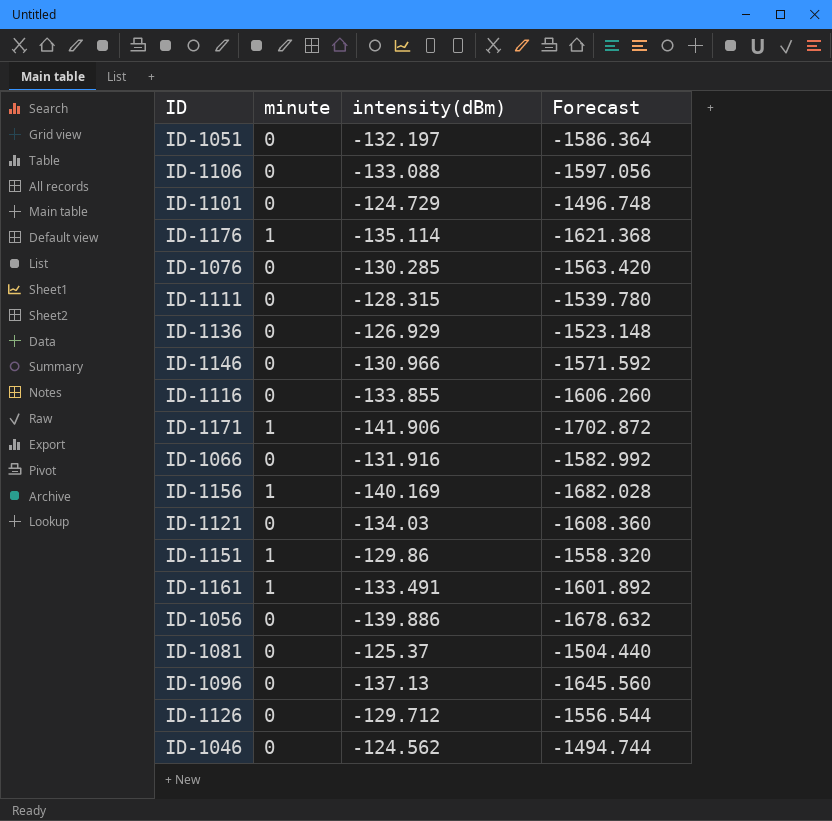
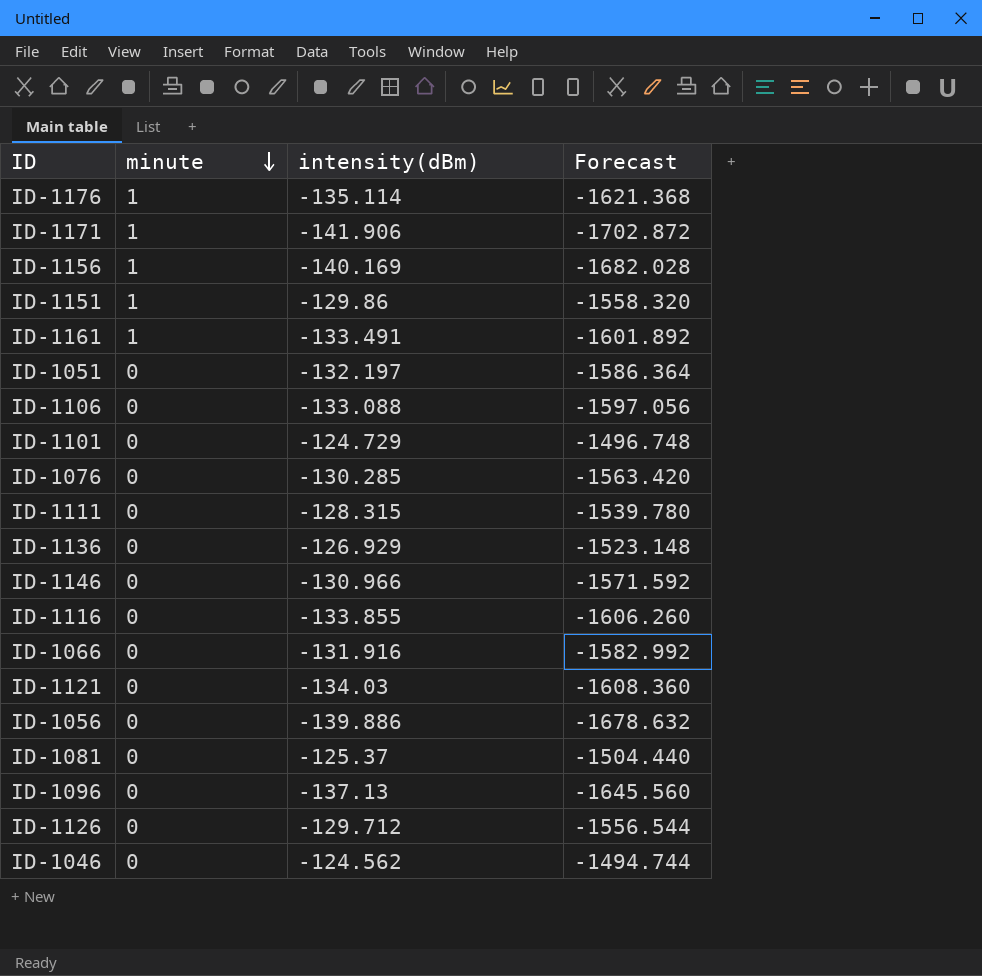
row order: none -> minute descending

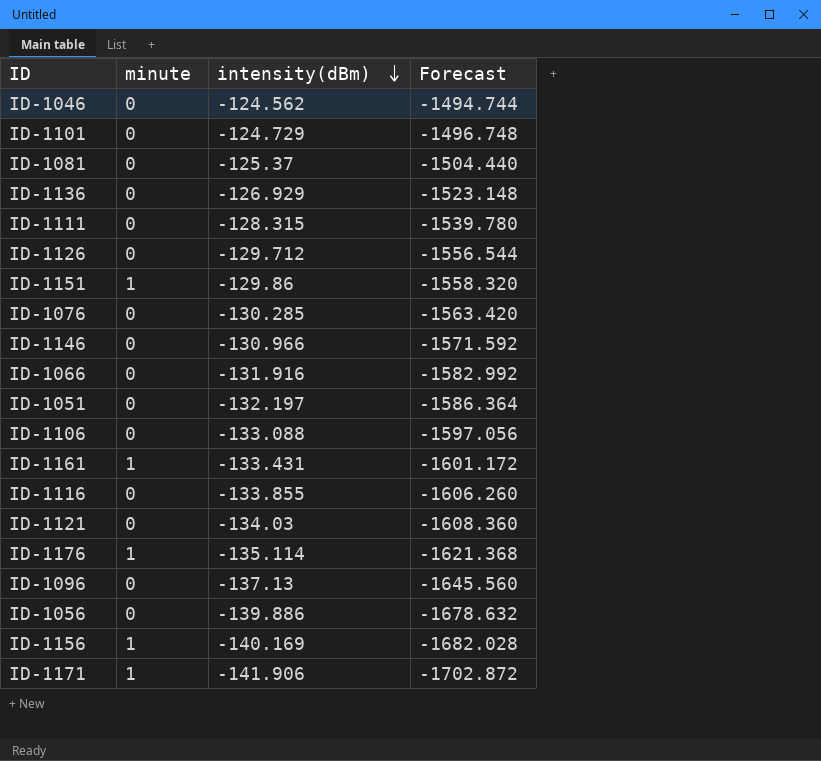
row order: minute descending -> intensity(dBm) descending
ID-1161 | intensity(dBm): -133.491 -> -133.431
ID-1161 | Forecast: -1601.892 -> -1601.172

